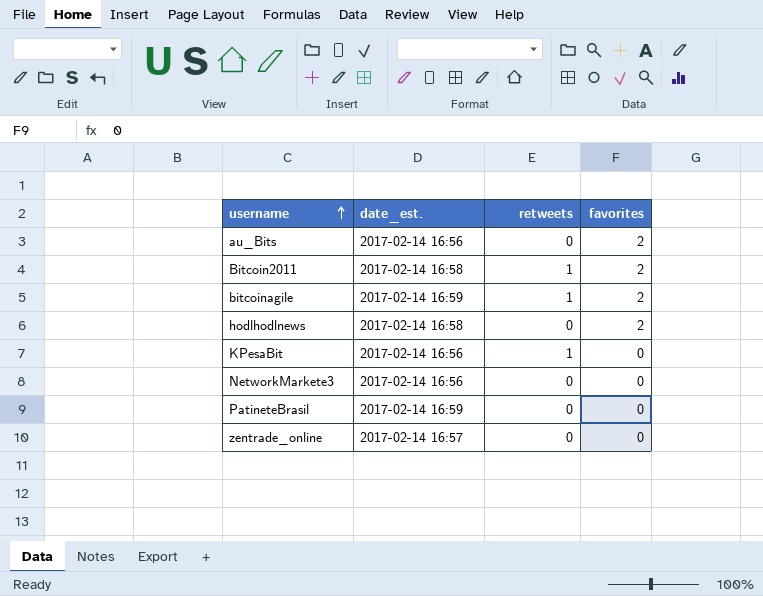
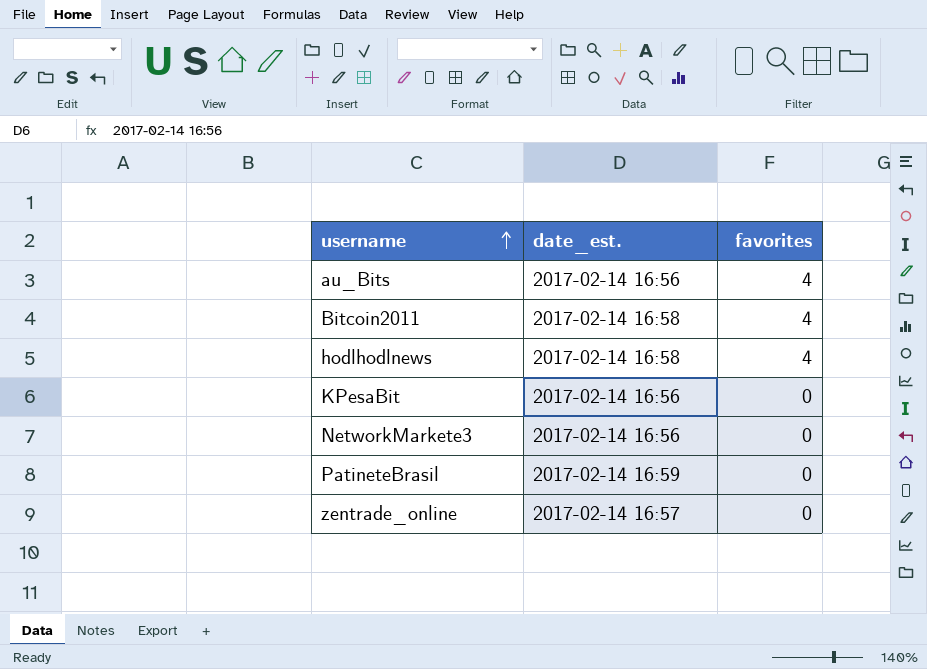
column retweets | position: 3 -> none
row bitcoinagile: 2017-02-14 16:59 | 1 | 2 -> none
au_Bits | favorites: 2 -> 4
Bitcoin2011 | favorites: 2 -> 4
hodlhodlnews | favorites: 2 -> 4

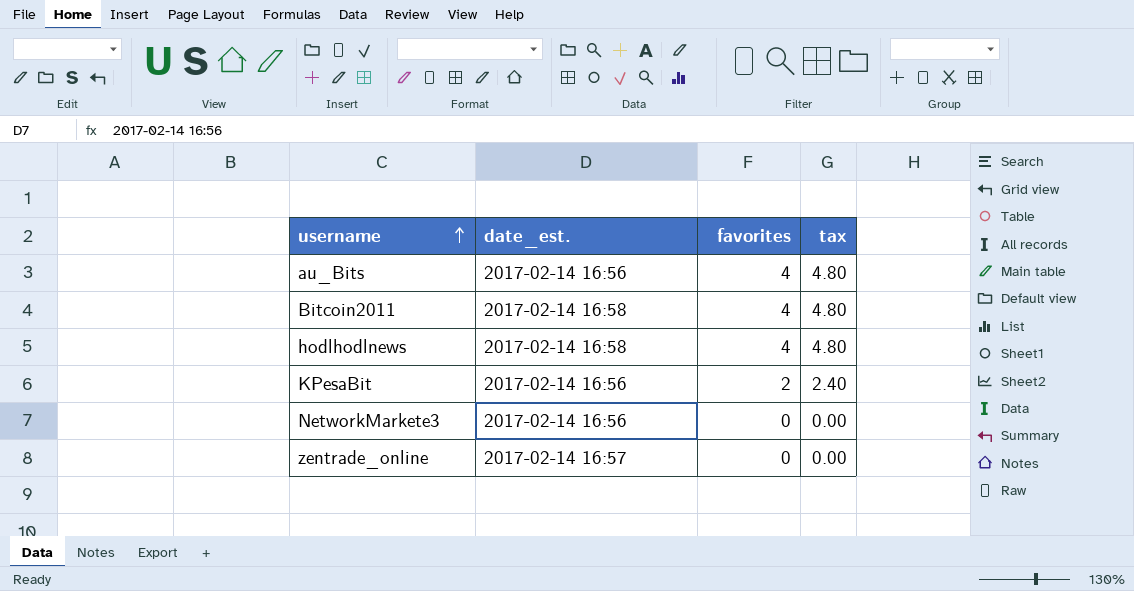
column tax | formula: none -> [favorites] * 1.2
row PatineteBrasil: 2017-02-14 16:59 | 0 -> none
KPesaBit | favorites: 0 -> 2

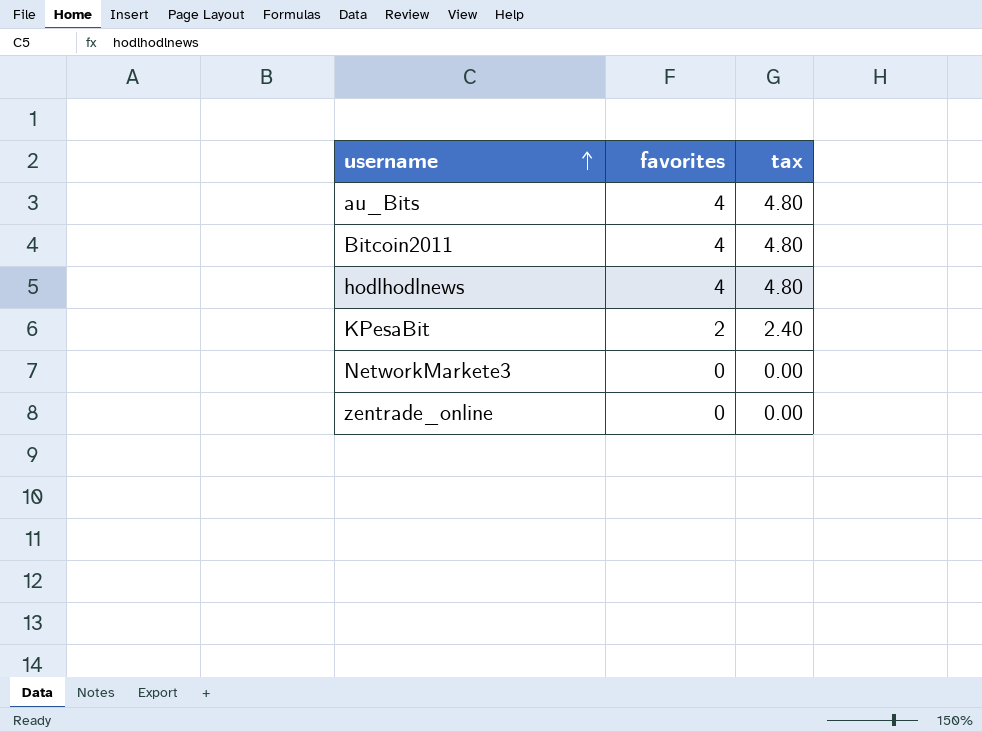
column date_est. | position: 2 -> none

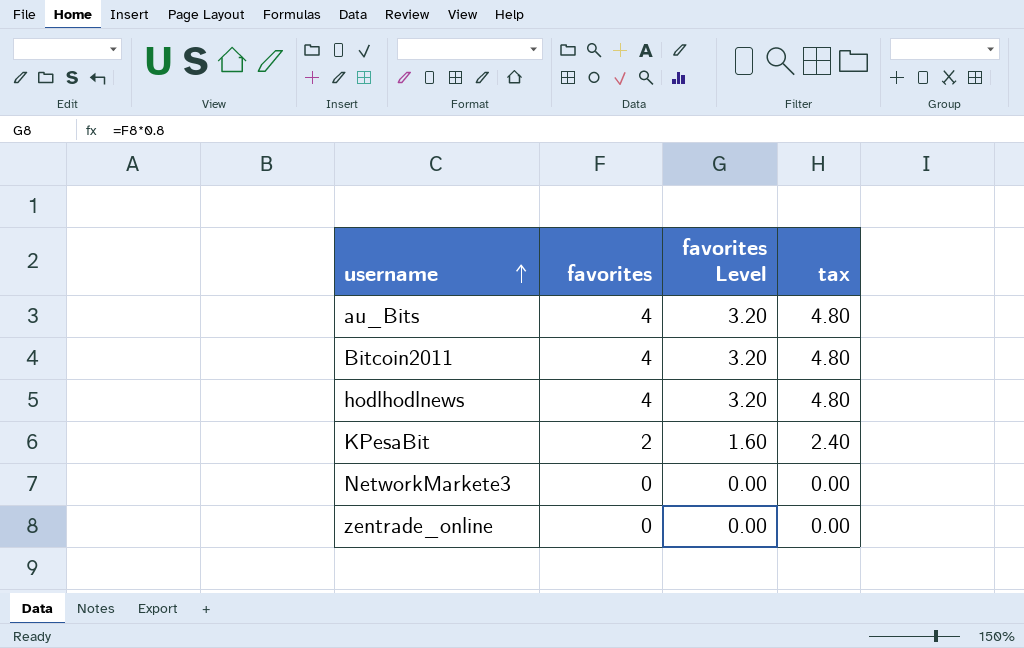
column favorites Level | formula: none -> [favorites] * 0.8

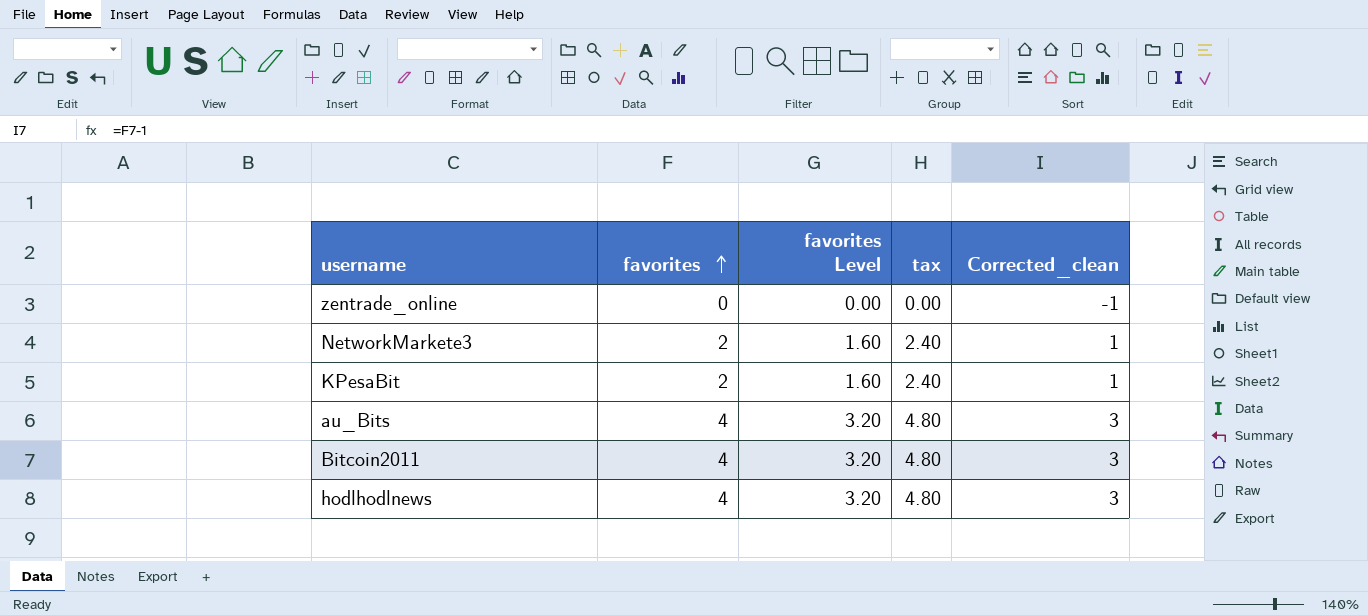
row order: username ascending -> favorites ascending
column Corrected_clean | formula: none -> [favorites] - 1
NetworkMarkete3 | favorites: 0 -> 2
NetworkMarkete3 | favorites Level: 0.00 -> 1.60
NetworkMarkete3 | tax: 0.00 -> 2.40

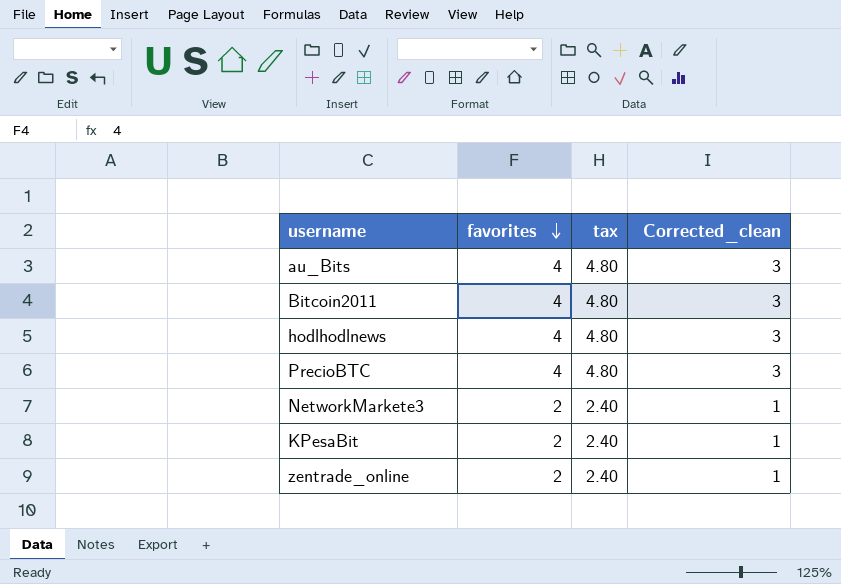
row order: favorites ascending -> favorites descending
column favorites Level | formula: [favorites] * 0.8 -> none
row PrecioBTC: none -> 4 | 4.80 | 3
zentrade_online | favorites: 0 -> 2
zentrade_online | tax: 0.00 -> 2.40
zentrade_online | Corrected_clean: -1 -> 1

